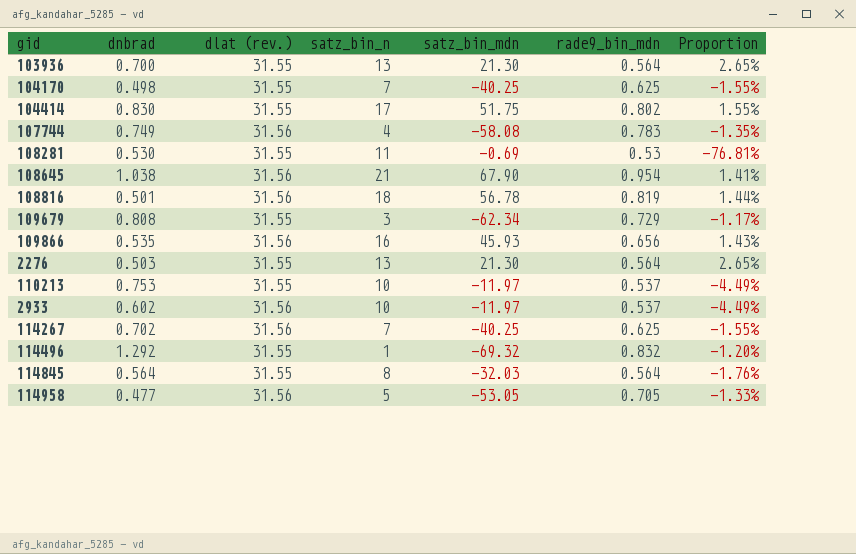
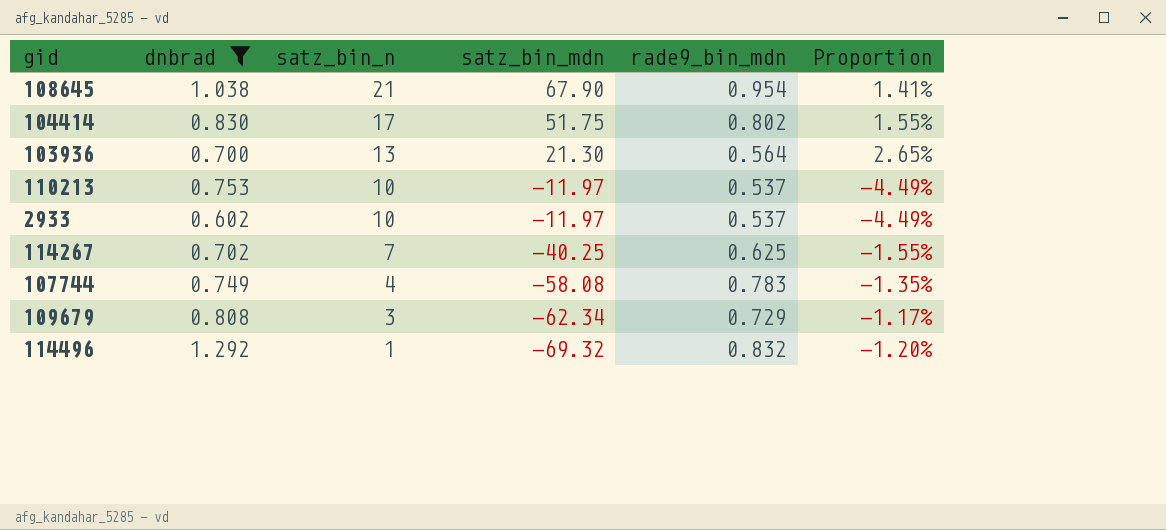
filter: none -> dnbrad >= 0.602
row order: none -> satz_bin_n descending
column dlat (rev.) | position: 3 -> none

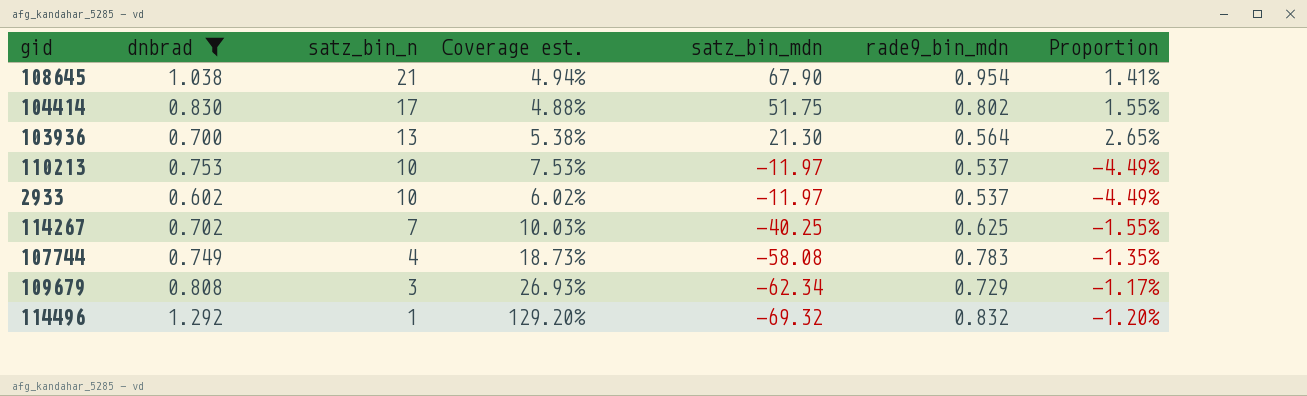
column Coverage est. | formula: none -> [dnbrad] / [satz_bin_n]

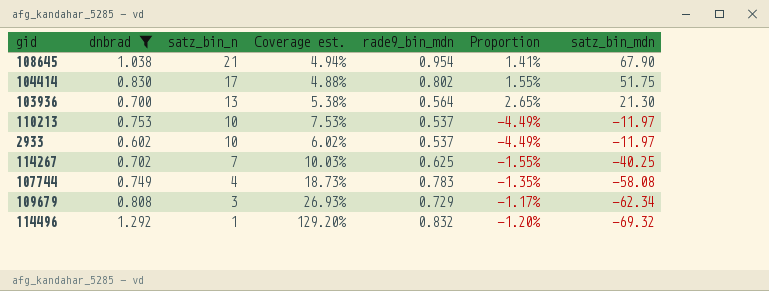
column satz_bin_mdn | position: 5 -> 7

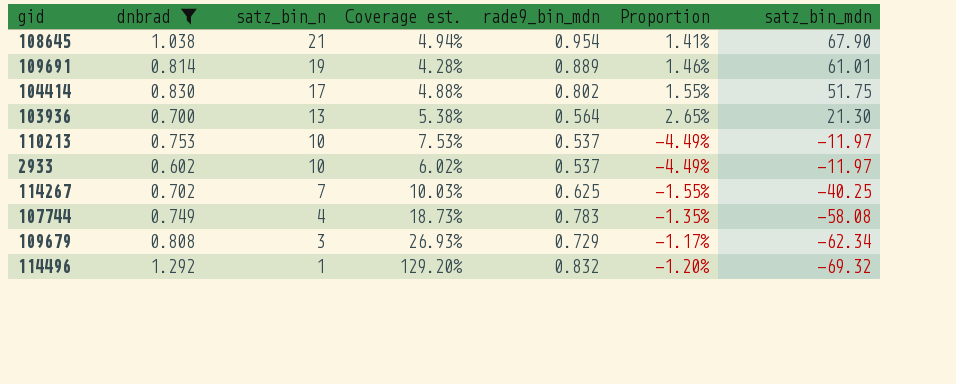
row 109691: none -> 0.814 | 19 | 4.28% | 0.889 | 1.46% | 61.01

